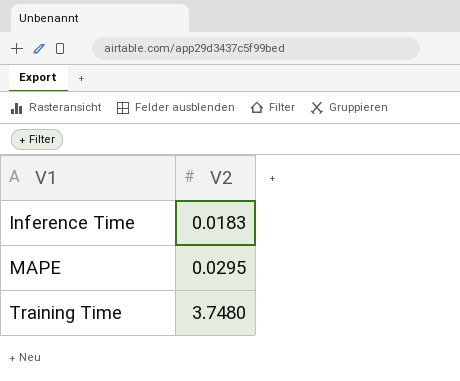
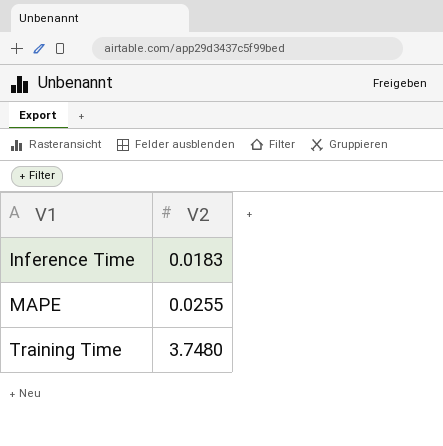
MAPE | V2: 0.0295 -> 0.0255

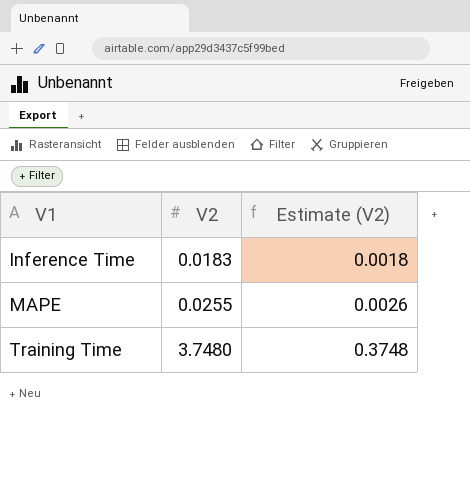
column Estimate (V2) | formula: none -> [V2] * 0.1

